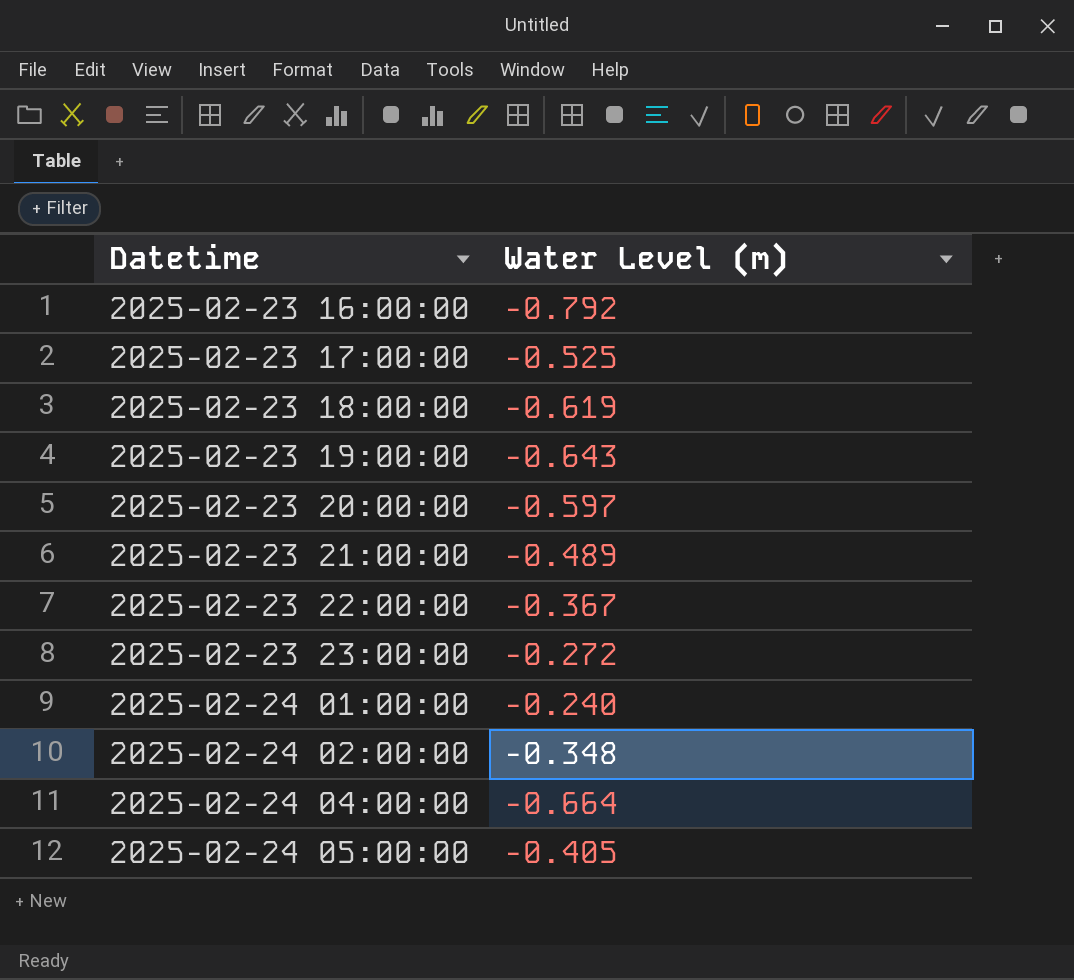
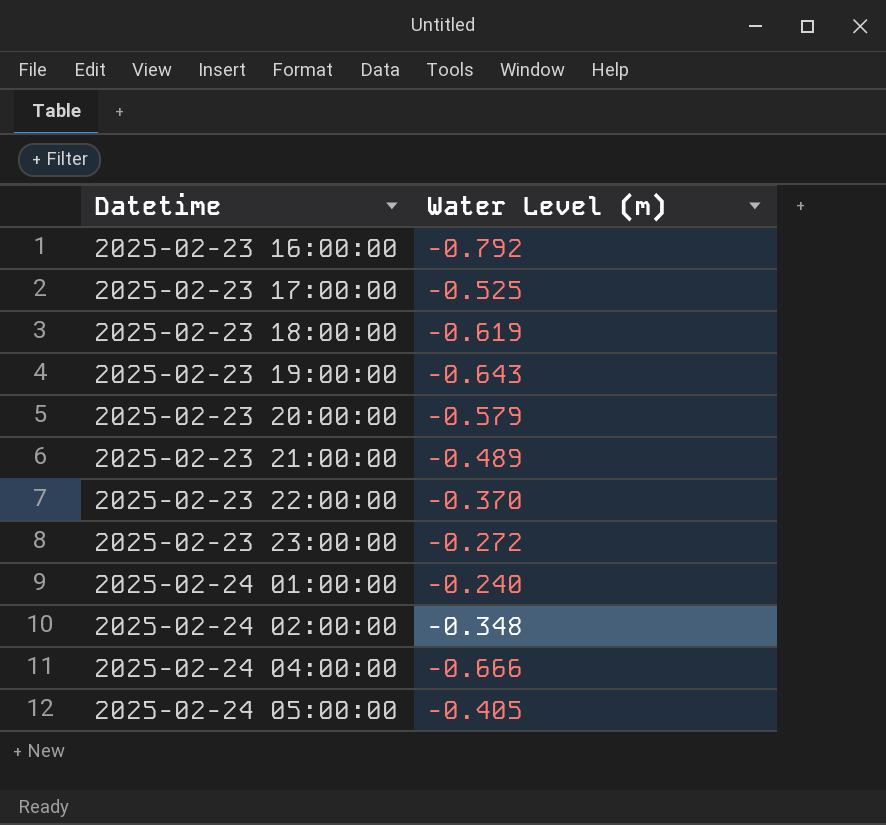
2025-02-23 20:00:00 | Water Level (m): -0.597 -> -0.579
2025-02-23 22:00:00 | Water Level (m): -0.367 -> -0.370
2025-02-24 04:00:00 | Water Level (m): -0.664 -> -0.666

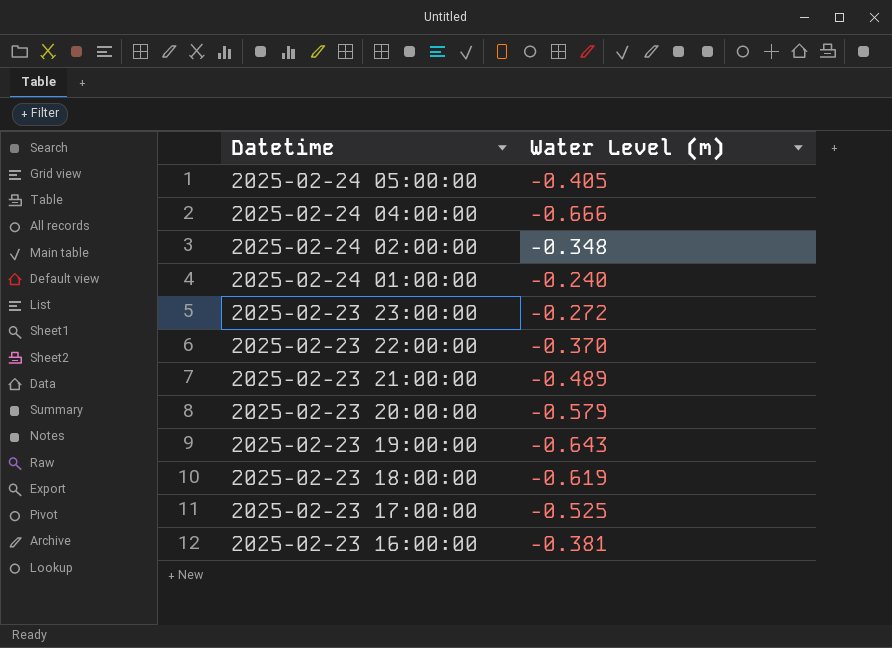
row order: Datetime ascending -> Datetime descending
2025-02-23 16:00:00 | Water Level (m): -0.792 -> -0.381

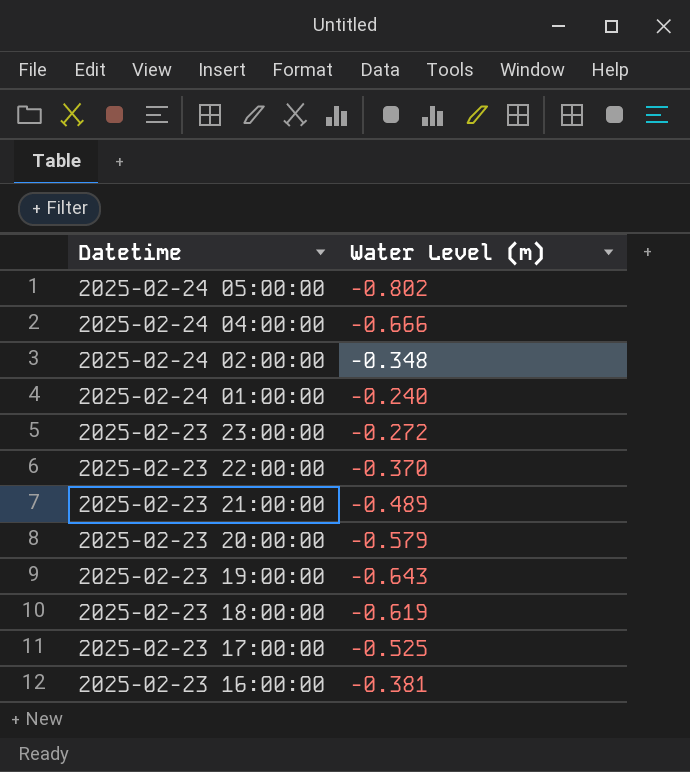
2025-02-24 05:00:00 | Water Level (m): -0.405 -> -0.802

